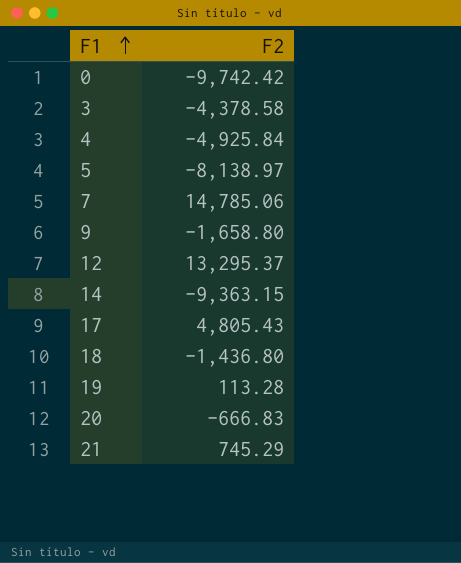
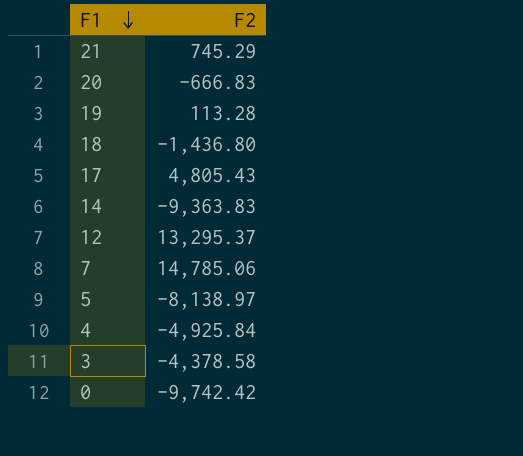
row order: F1 ascending -> F1 descending
row 9: -1,658.80 -> none
14 | F2: -9,363.15 -> -9,363.83

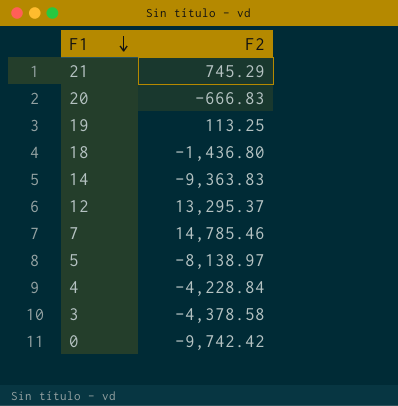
row 17: 4,805.43 -> none
19 | F2: 113.28 -> 113.25
7 | F2: 14,785.06 -> 14,785.46
4 | F2: -4,925.84 -> -4,228.84

